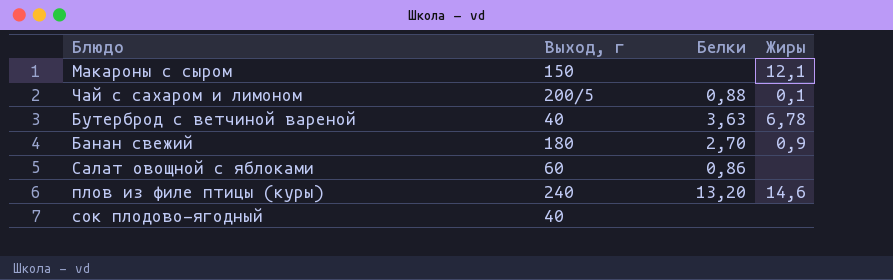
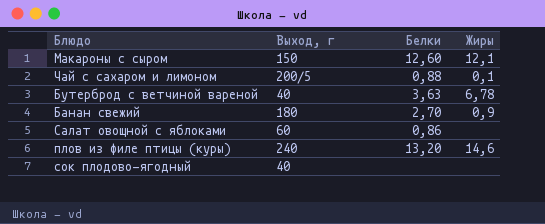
Макароны с сыром | Белки: none -> 12,60

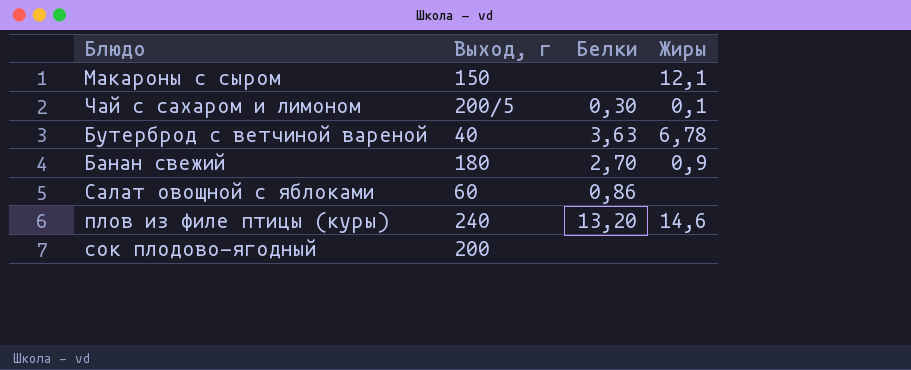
Макароны с сыром | Белки: 12,60 -> none
Чай с сахаром и лимоном | Белки: 0,88 -> 0,30
сок плодово-ягодный | Выход, г: 40 -> 200

